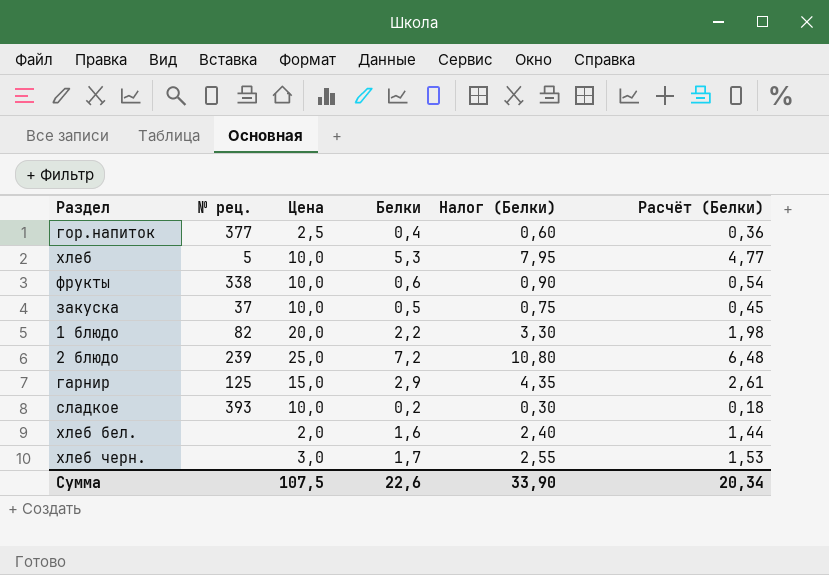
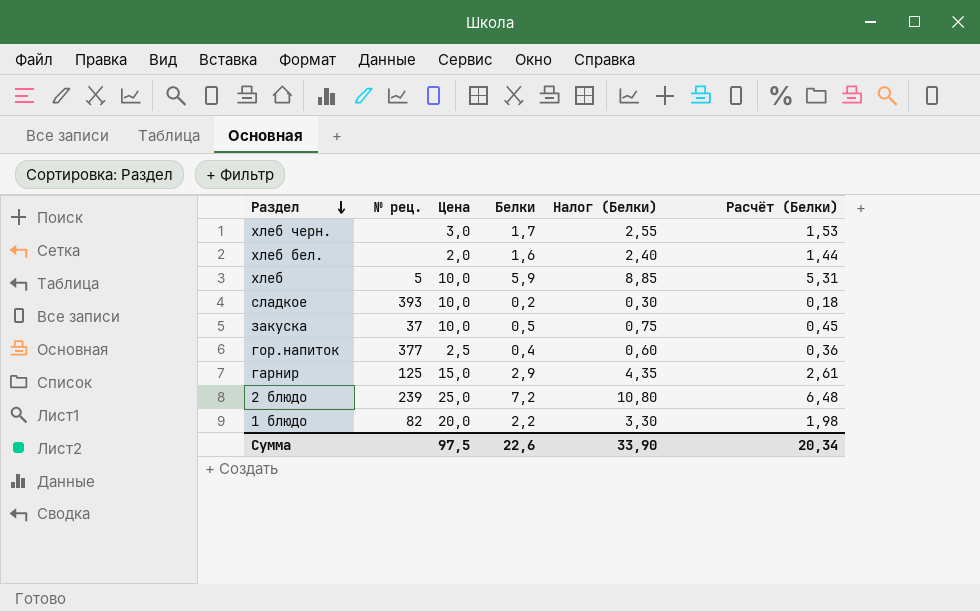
row order: none -> Раздел descending
row фрукты: 338 | 10,0 | 0,6 | 0,90 | 0,54 -> none
хлеб | Белки: 5,3 -> 5,9
хлеб | Налог (Белки): 7,95 -> 8,85
хлеб | Расчёт (Белки): 4,77 -> 5,31
Сумма | Цена: 107,5 -> 97,5

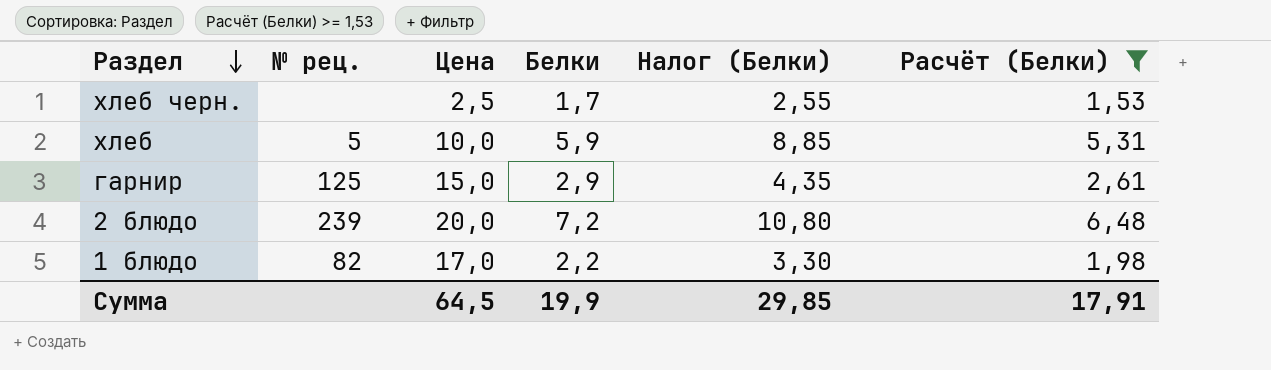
filter: none -> Расчёт (Белки) >= 1,53
хлеб черн. | Цена: 3,0 -> 2,5
2 блюдо | Цена: 25,0 -> 20,0
1 блюдо | Цена: 20,0 -> 17,0
Сумма | Цена: 97,5 -> 64,5
Сумма | Белки: 22,6 -> 19,9
Сумма | Налог (Белки): 33,90 -> 29,85
Сумма | Расчёт (Белки): 20,34 -> 17,91

